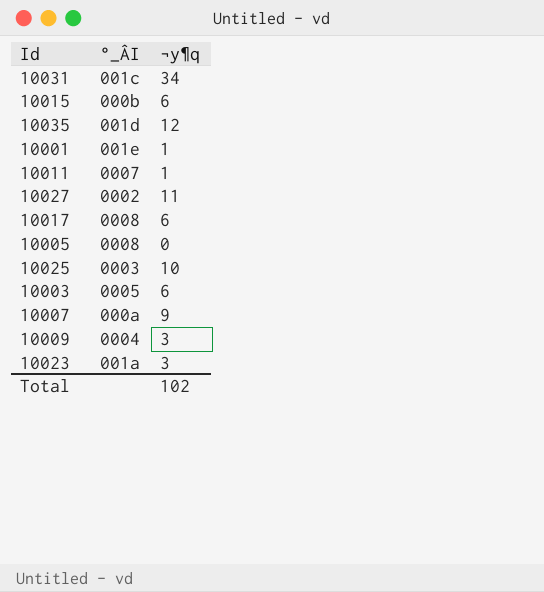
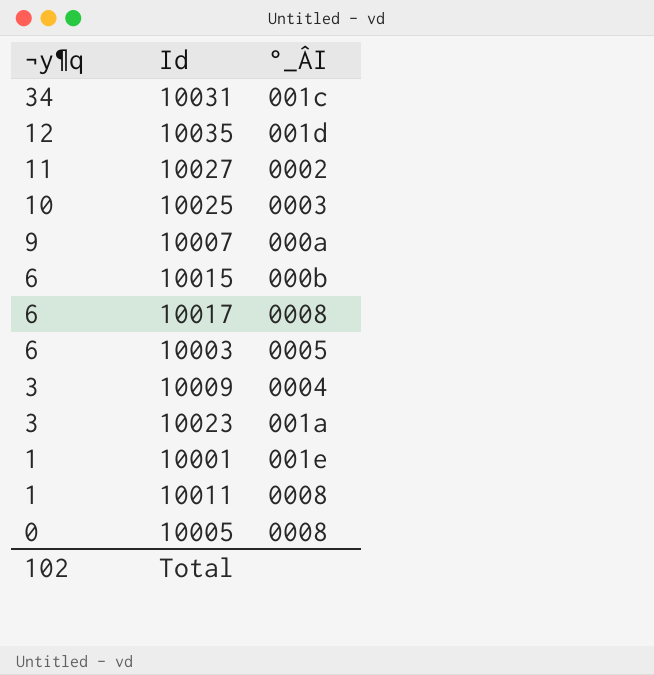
row order: none -> ¬y¶q descending
column ¬y¶q | position: 3 -> 1
10011 | °_ÂI: 0007 -> 0008

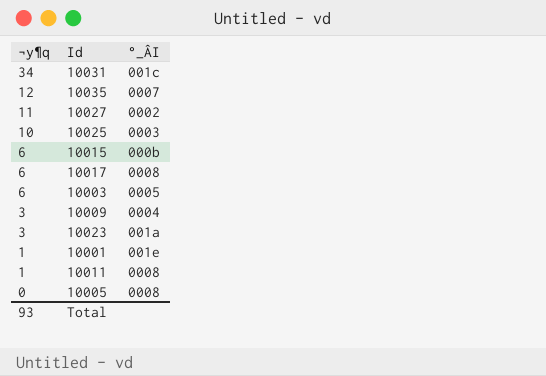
row 10007: 9 | 000a -> none
10035 | °_ÂI: 001d -> 0007
Total | ¬y¶q: 102 -> 93

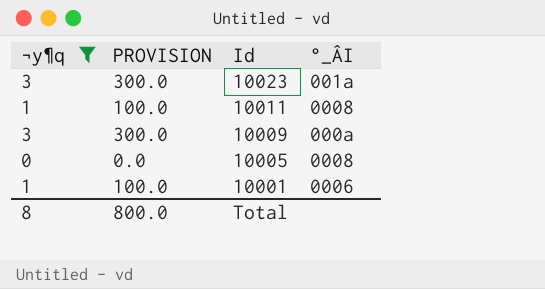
filter: none -> ¬y¶q <= 3
row order: ¬y¶q descending -> Id descending
column PROVISION | formula: none -> [¬y¶q] * 100
10009 | °_ÂI: 0004 -> 000a
10001 | °_ÂI: 001e -> 0006
Total | ¬y¶q: 93 -> 8

